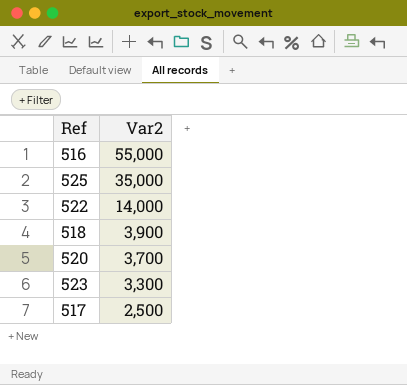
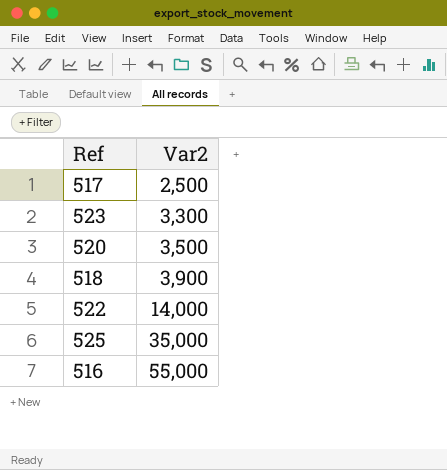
row order: Var2 descending -> Var2 ascending
520 | Var2: 3,700 -> 3,500

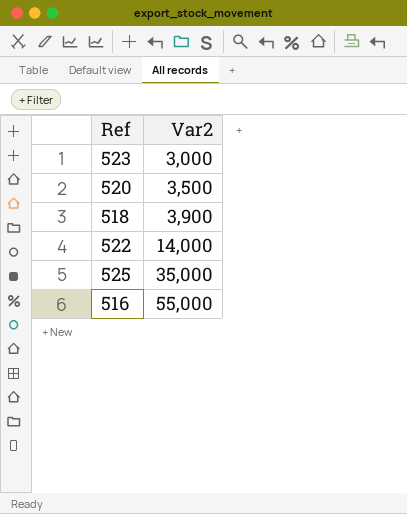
row 517: 2,500 -> none
523 | Var2: 3,300 -> 3,000

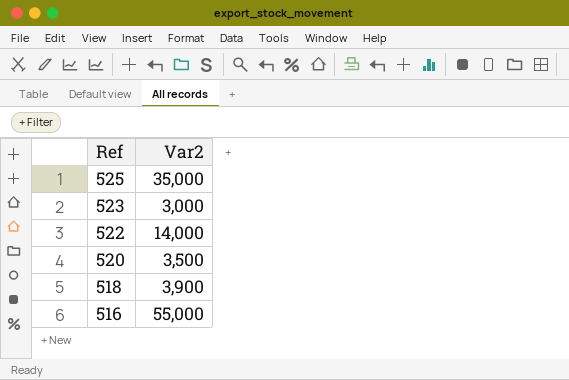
row order: Var2 ascending -> Ref descending

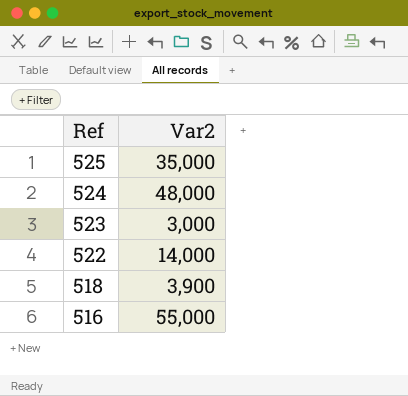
row 520: 3,500 -> none
row 524: none -> 48,000

